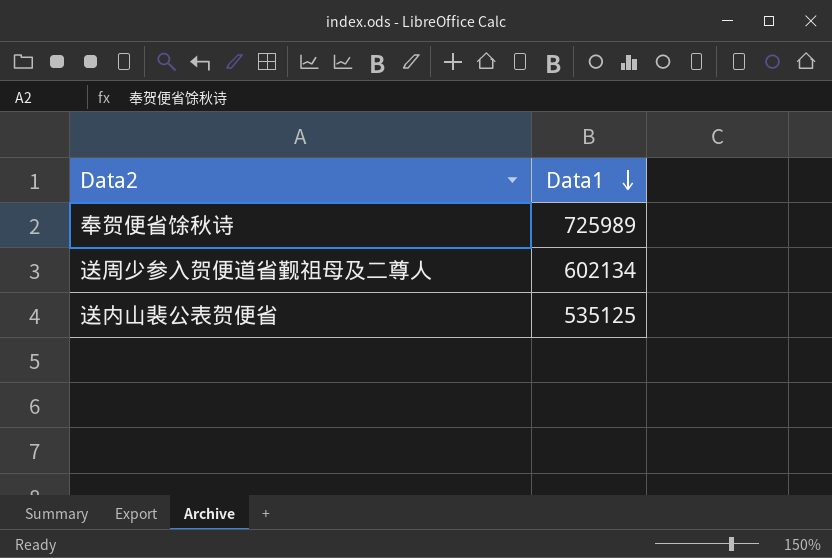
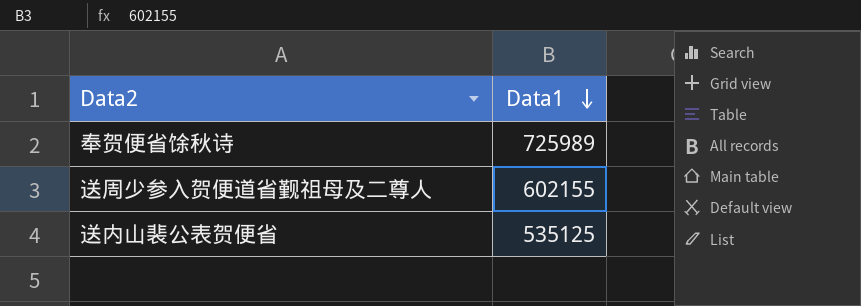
送周少参入贺便道省觐祖母及二尊人 | Data1: 602134 -> 602155

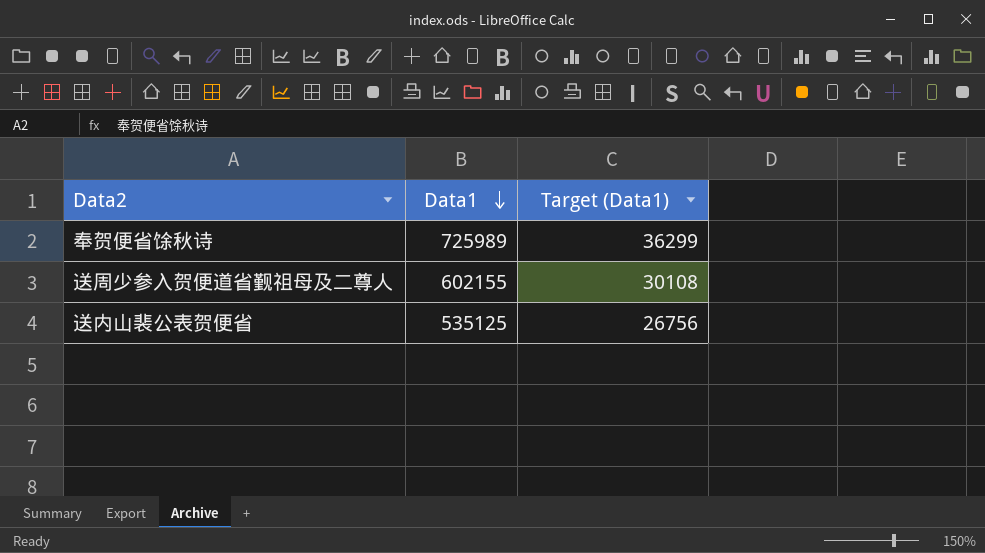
column Target (Data1) | formula: none -> [Data1] * 0.05

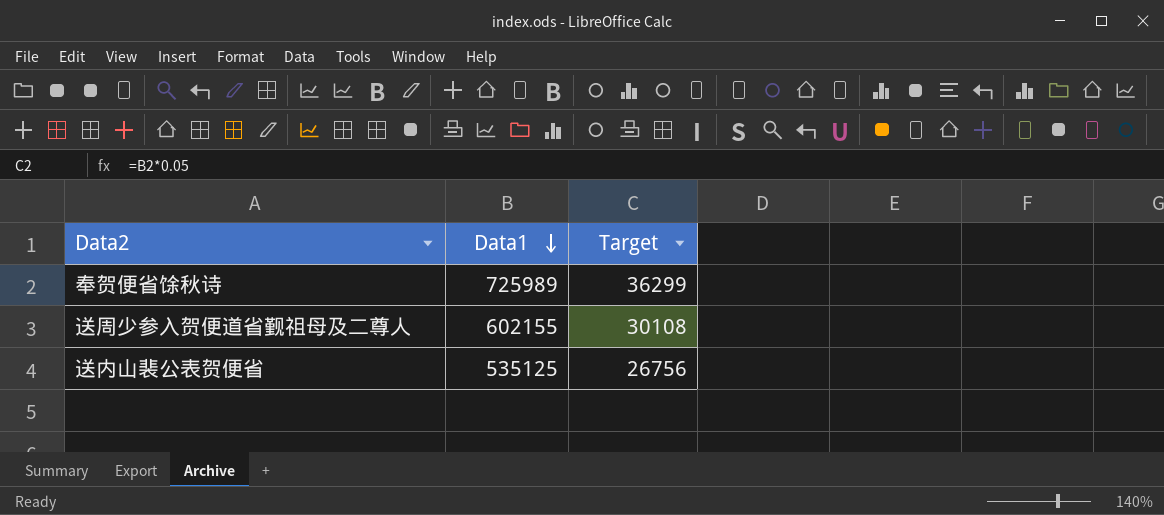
column name: Target (Data1) -> Target

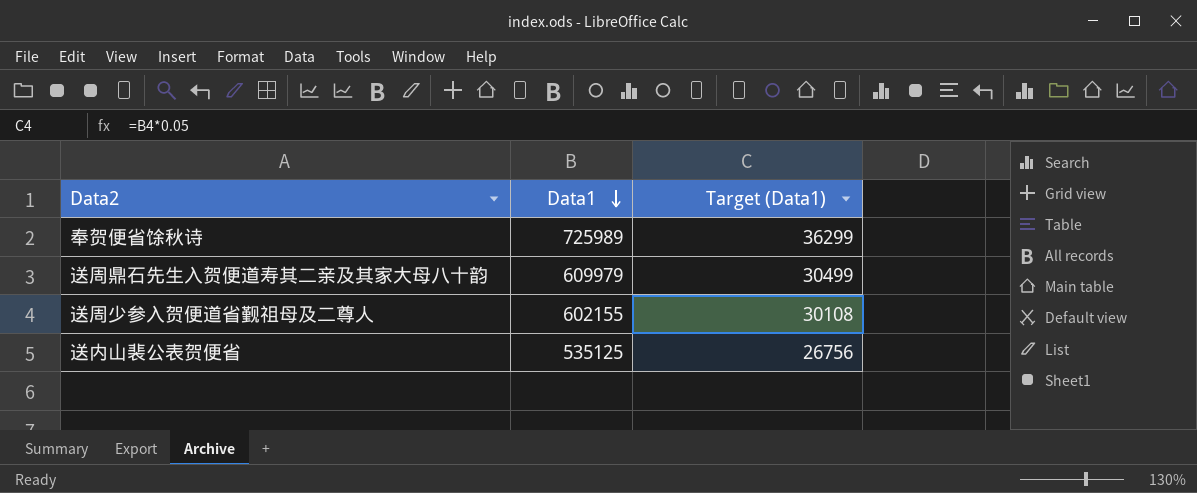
column name: Target -> Target (Data1)
row 送周鼎石先生入贺便道寿其二亲及其家大母八十韵: none -> 609979 | 30499

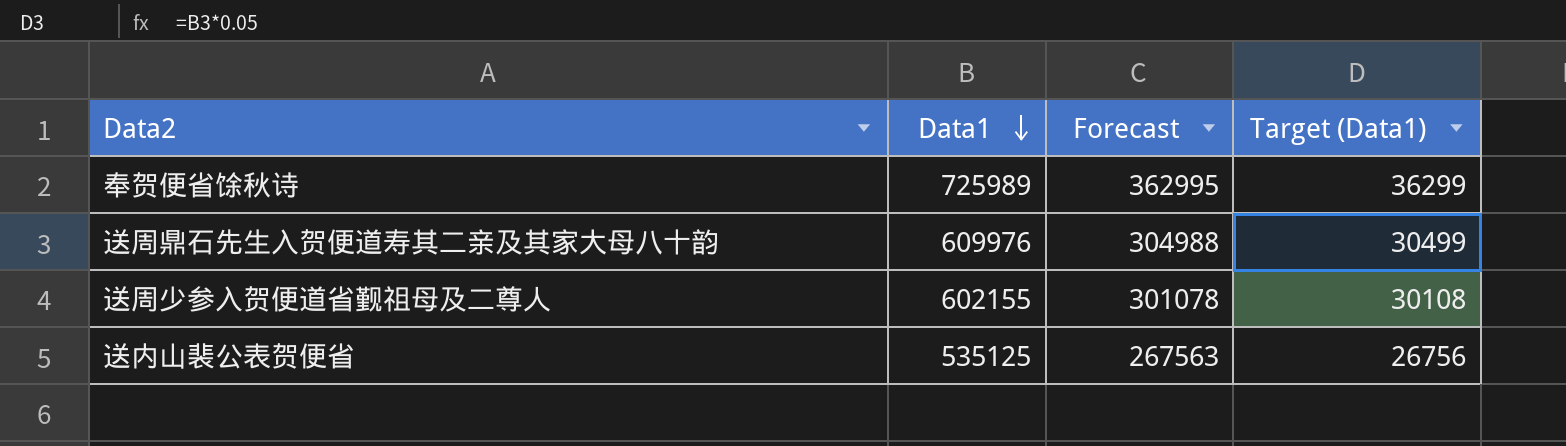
column Forecast | formula: none -> [Data1] * 0.5
送周鼎石先生入贺便道寿其二亲及其家大母八十韵 | Data1: 609979 -> 609976

